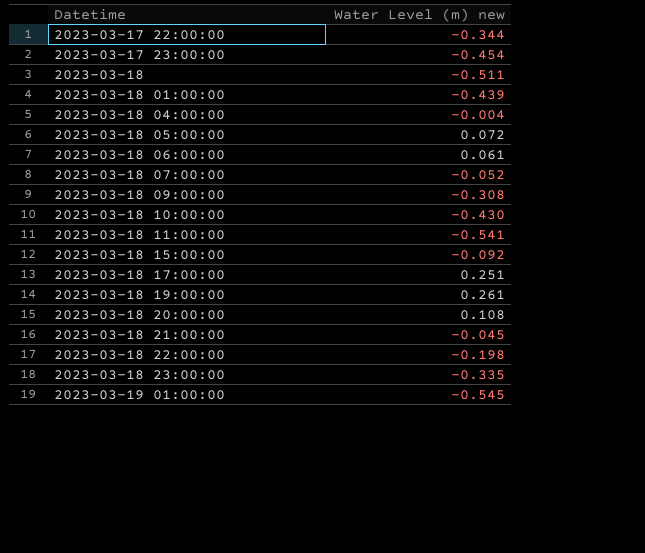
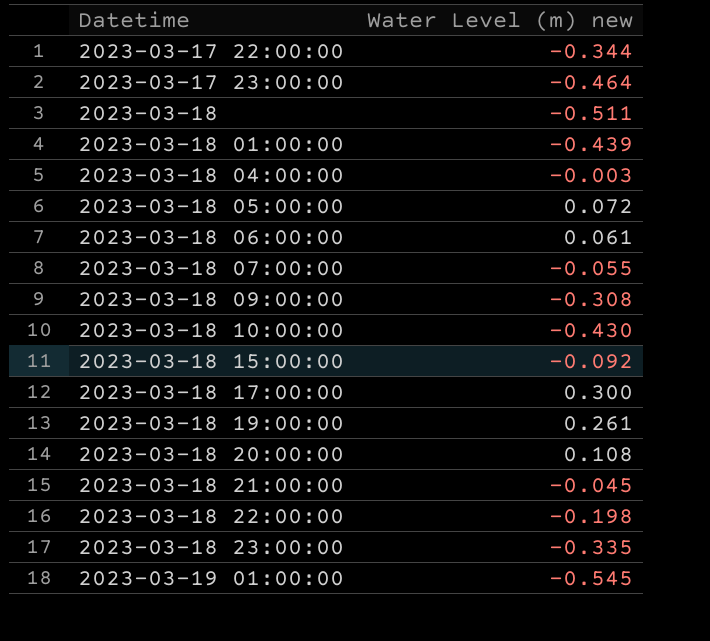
row 2023-03-18 11:00:00: -0.541 -> none
2023-03-17 23:00:00 | Water Level (m) new: -0.454 -> -0.464
2023-03-18 04:00:00 | Water Level (m) new: -0.004 -> -0.003
2023-03-18 07:00:00 | Water Level (m) new: -0.052 -> -0.055
2023-03-18 17:00:00 | Water Level (m) new: 0.251 -> 0.300

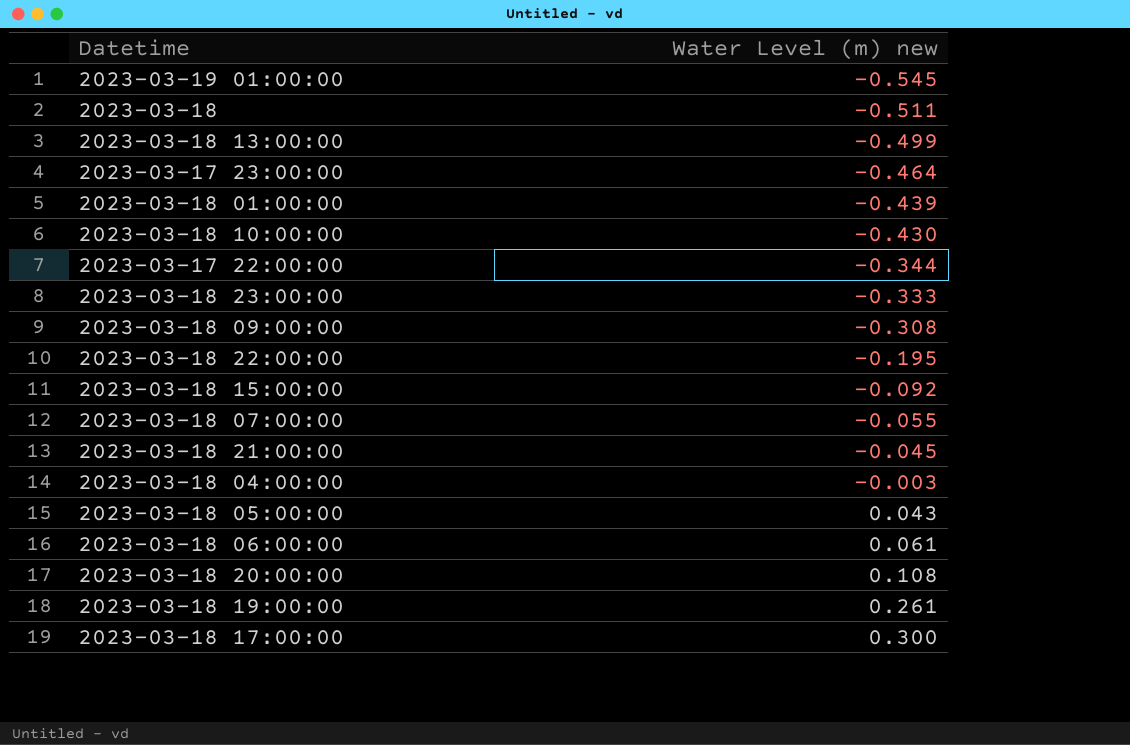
row order: Datetime ascending -> Water Level (m) new ascending
row 2023-03-18 13:00:00: none -> -0.499
2023-03-18 23:00:00 | Water Level (m) new: -0.335 -> -0.333
2023-03-18 22:00:00 | Water Level (m) new: -0.198 -> -0.195
2023-03-18 05:00:00 | Water Level (m) new: 0.072 -> 0.043

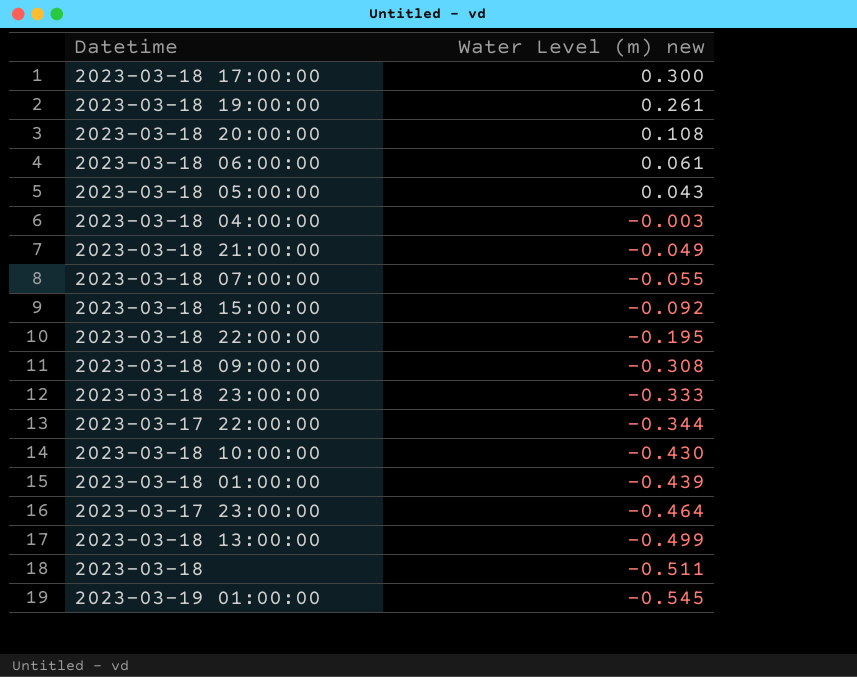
row order: Water Level (m) new ascending -> Water Level (m) new descending
2023-03-18 21:00:00 | Water Level (m) new: -0.045 -> -0.049

